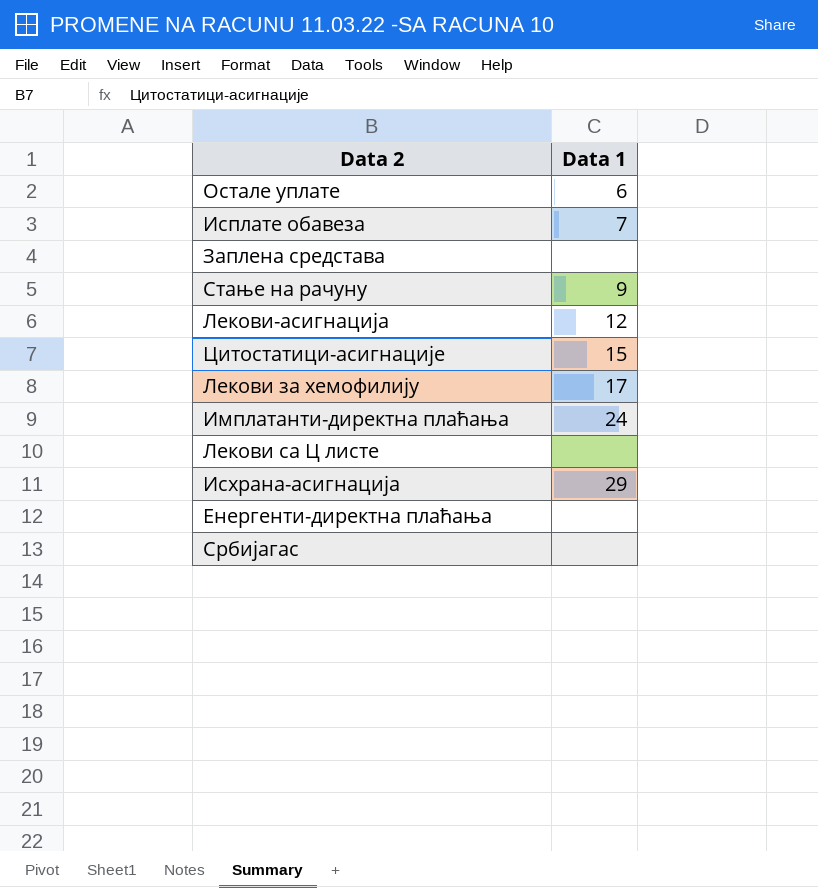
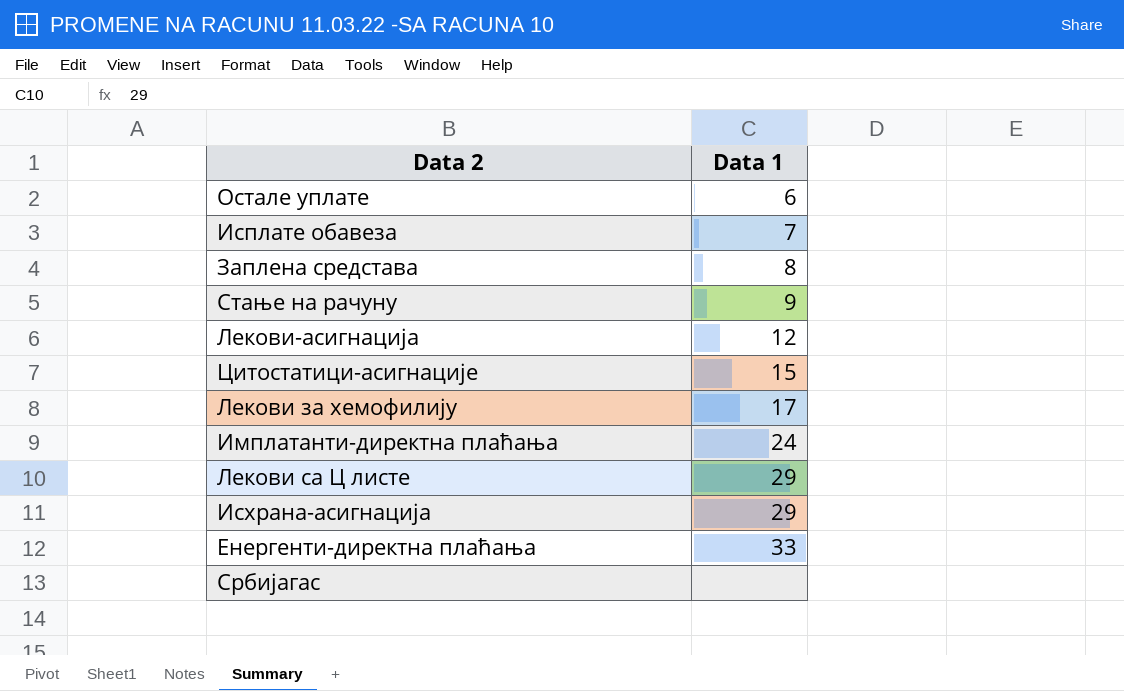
Заплена средстава | Data 1: none -> 8
Лекови са Ц листе | Data 1: none -> 29
Енергенти-директна плаћања | Data 1: none -> 33

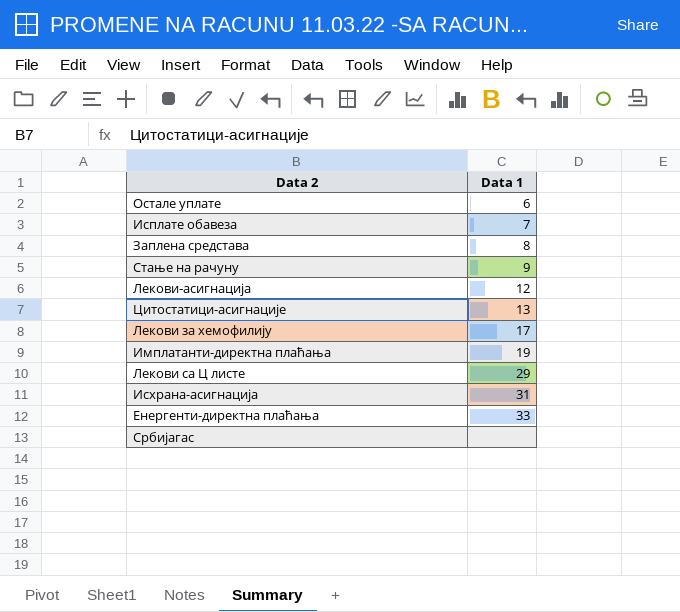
Цитостатици-асигнације | Data 1: 15 -> 13
Имплатанти-директна плаћања | Data 1: 24 -> 19
Исхрана-асигнација | Data 1: 29 -> 31

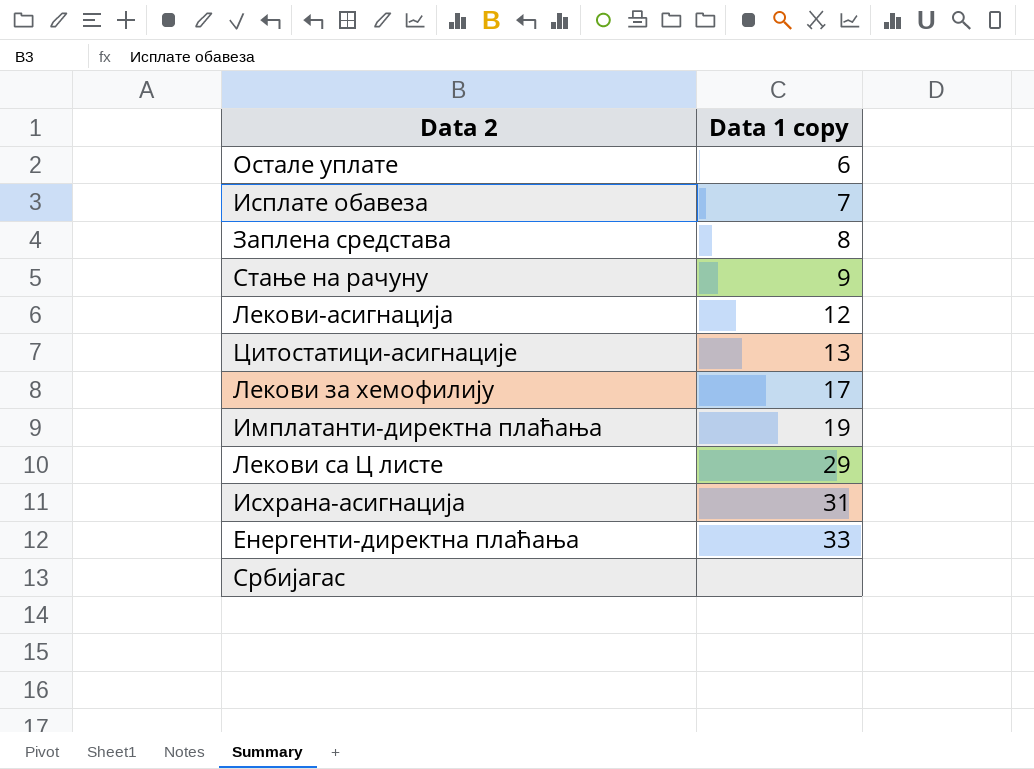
column name: Data 1 -> Data 1 copy

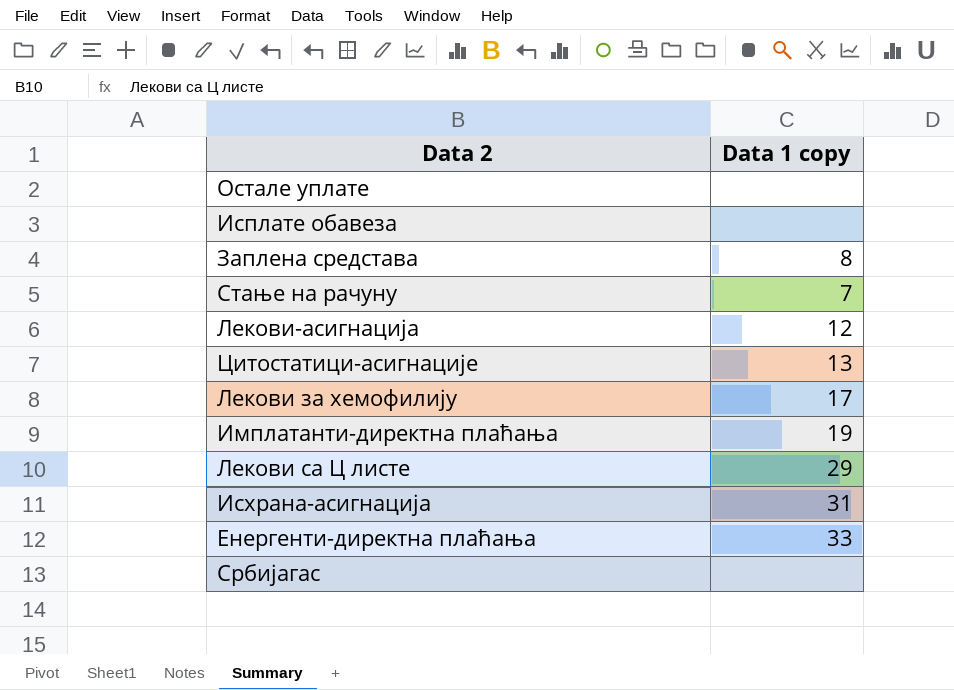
Остале уплате | Data 1 copy: 6 -> none
Исплате обавеза | Data 1 copy: 7 -> none
Стање на рачуну | Data 1 copy: 9 -> 7

